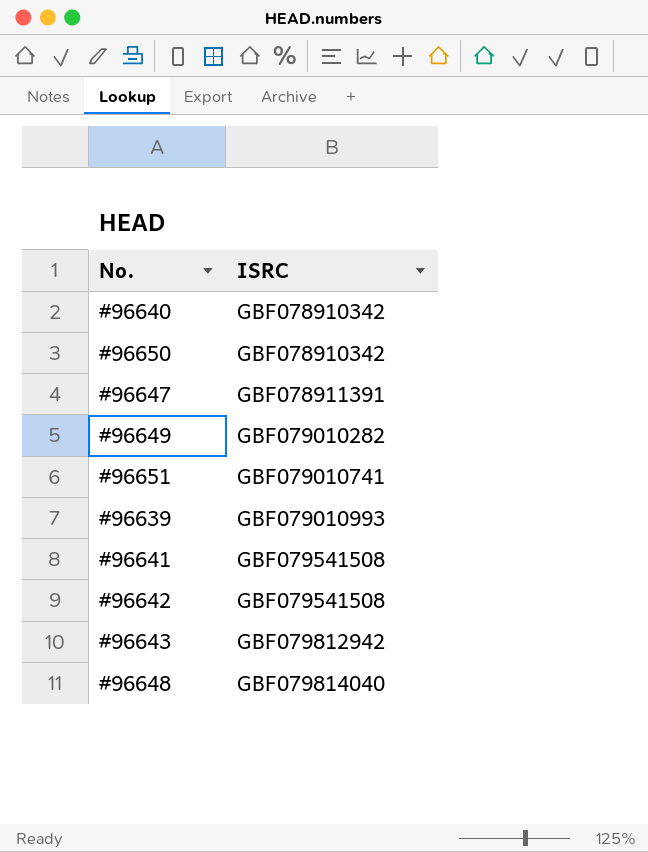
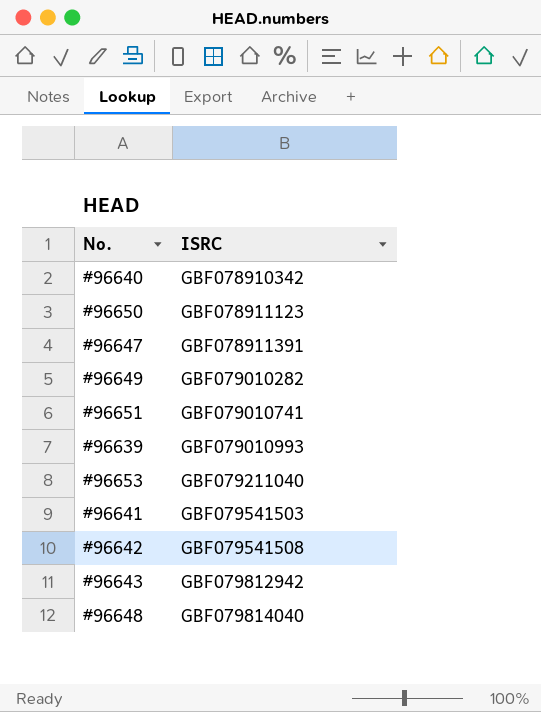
#96650 | ISRC: GBF078910342 -> GBF078911123
row #96653: none -> GBF079211040
#96641 | ISRC: GBF079541508 -> GBF079541503

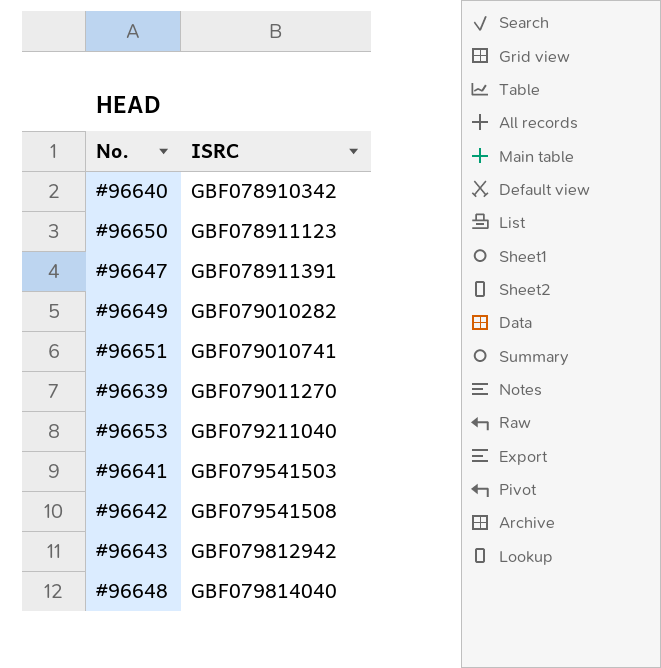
#96639 | ISRC: GBF079010993 -> GBF079011270

